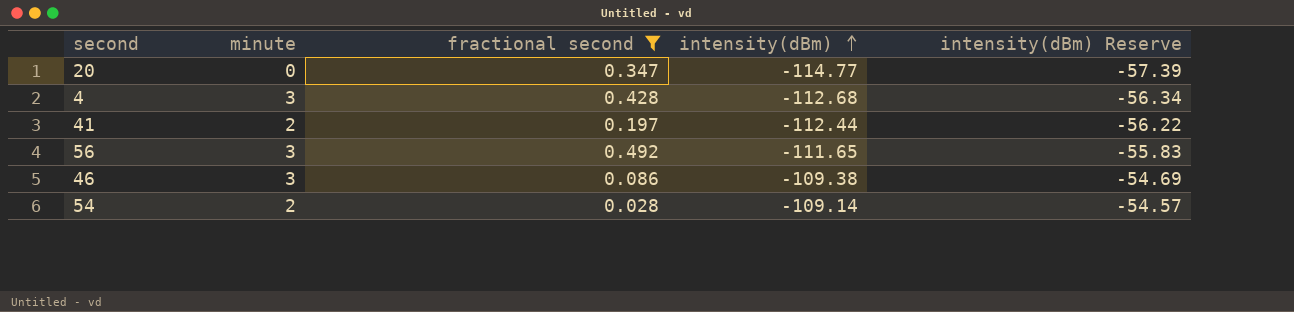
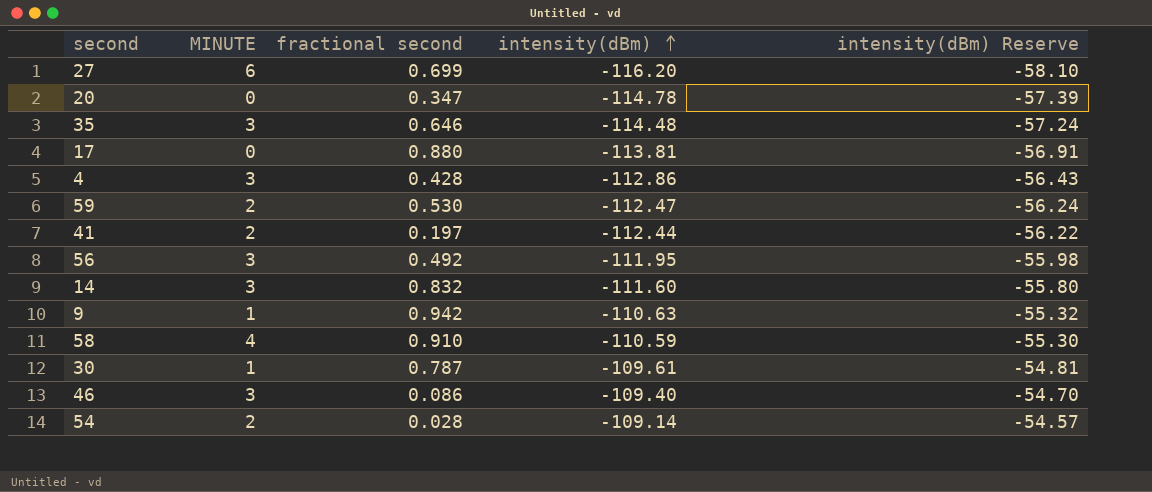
filter: fractional second <= 0.492 -> none
column name: minute -> MINUTE
20 | intensity(dBm): -114.77 -> -114.78
4 | intensity(dBm): -112.68 -> -112.86
4 | intensity(dBm) Reserve: -56.34 -> -56.43
56 | intensity(dBm): -111.65 -> -111.95
56 | intensity(dBm) Reserve: -55.83 -> -55.98
46 | intensity(dBm): -109.38 -> -109.40
46 | intensity(dBm) Reserve: -54.69 -> -54.70

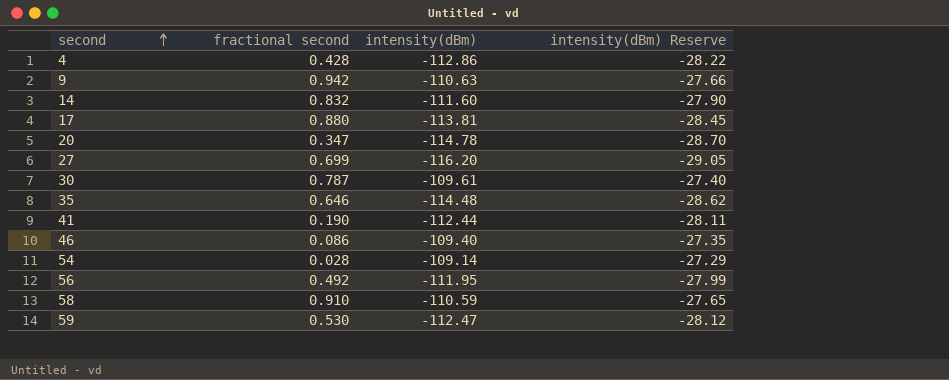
row order: intensity(dBm) ascending -> second ascending
column MINUTE | position: 2 -> none
column intensity(dBm) Reserve | formula: [intensity(dBm)] * 0.5 -> [intensity(dBm)] * 0.25
41 | fractional second: 0.197 -> 0.190

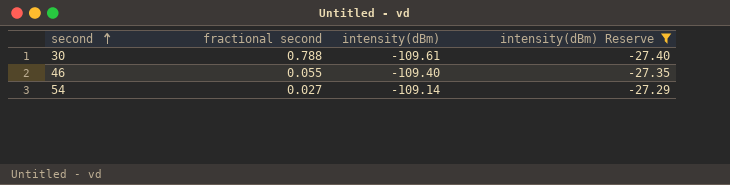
filter: none -> intensity(dBm) Reserve >= -27.40
30 | fractional second: 0.787 -> 0.788
46 | fractional second: 0.086 -> 0.055
54 | fractional second: 0.028 -> 0.027

